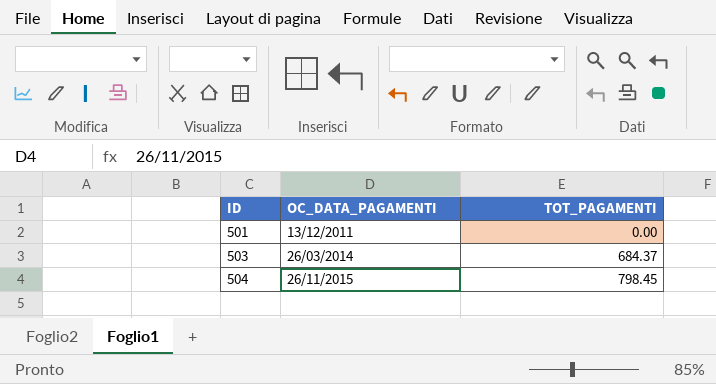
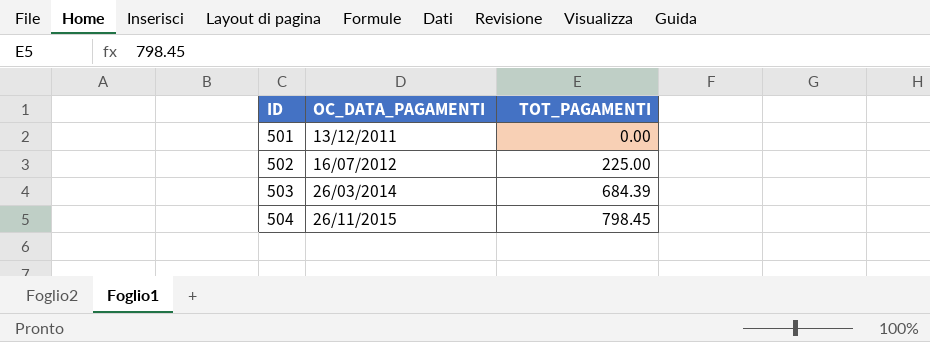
row 502: none -> 16/07/2012 | 225.00
503 | TOT_PAGAMENTI: 684.37 -> 684.39

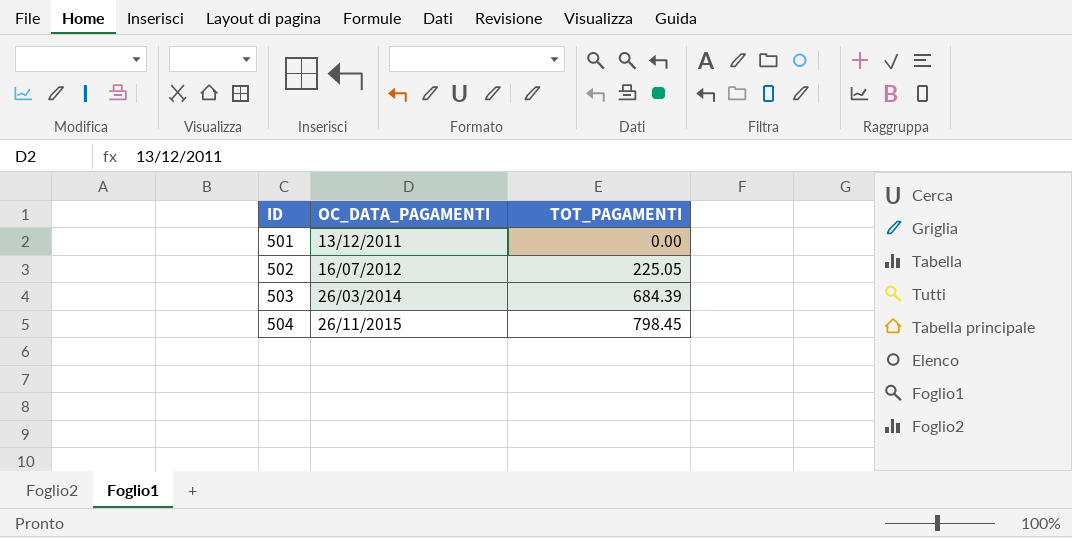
502 | TOT_PAGAMENTI: 225.00 -> 225.05

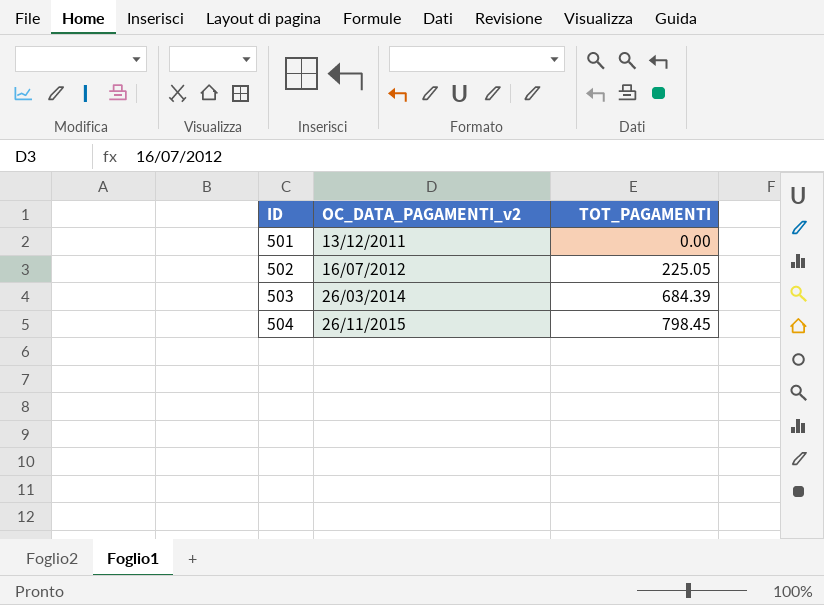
column name: OC_DATA_PAGAMENTI -> OC_DATA_PAGAMENTI_v2

